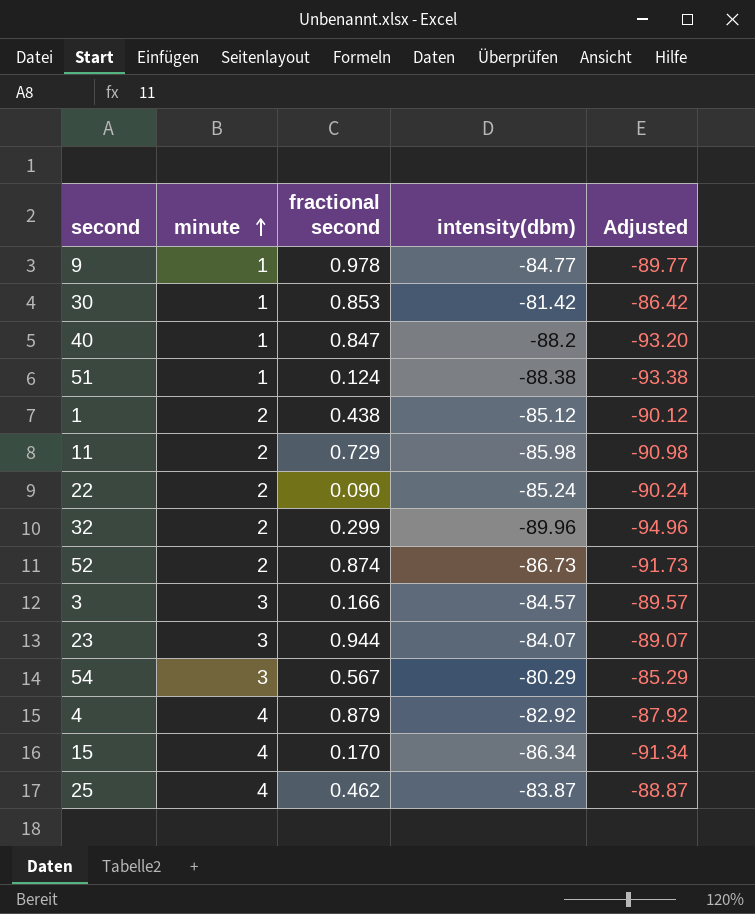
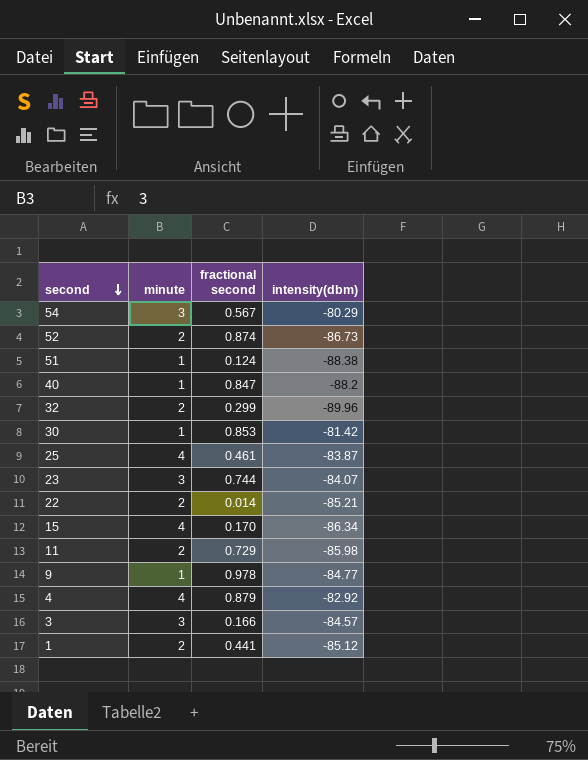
row order: minute ascending -> second descending
column Adjusted | formula: [intensity(dbm)] - 5 -> none
25 | fractional second: 0.462 -> 0.461
23 | fractional second: 0.944 -> 0.744
22 | fractional second: 0.090 -> 0.014
22 | intensity(dbm): -85.24 -> -85.21
1 | fractional second: 0.438 -> 0.441

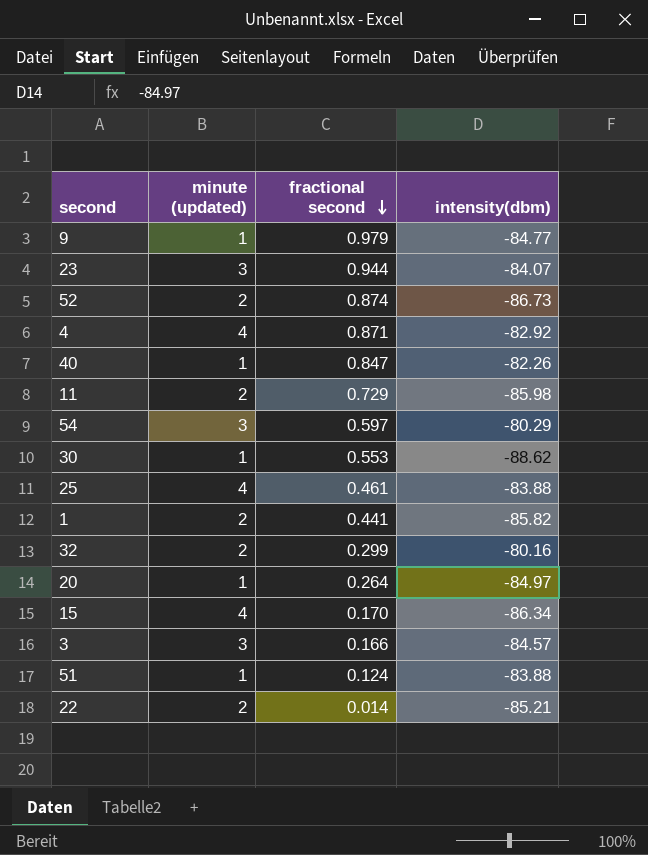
row order: second descending -> fractional second descending
column name: minute -> minute (updated)
9 | fractional second: 0.978 -> 0.979
23 | fractional second: 0.744 -> 0.944
4 | fractional second: 0.879 -> 0.871
40 | intensity(dbm): -88.2 -> -82.26
54 | fractional second: 0.567 -> 0.597
30 | fractional second: 0.853 -> 0.553
30 | intensity(dbm): -81.42 -> -88.62
25 | intensity(dbm): -83.87 -> -83.88
1 | intensity(dbm): -85.12 -> -85.82
32 | intensity(dbm): -89.96 -> -80.16
row 20: none -> 1 | 0.264 | -84.97
51 | intensity(dbm): -88.38 -> -83.88

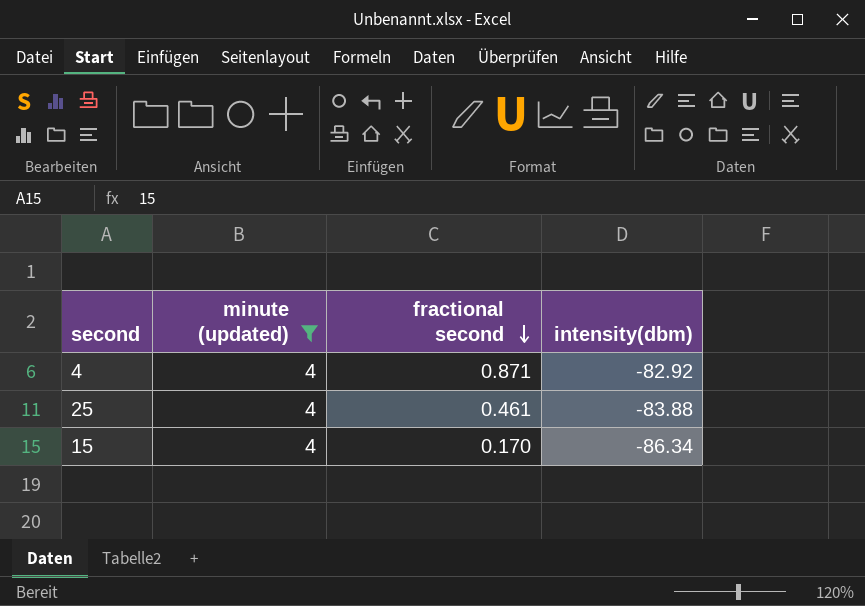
filter: none -> minute (updated) = 4

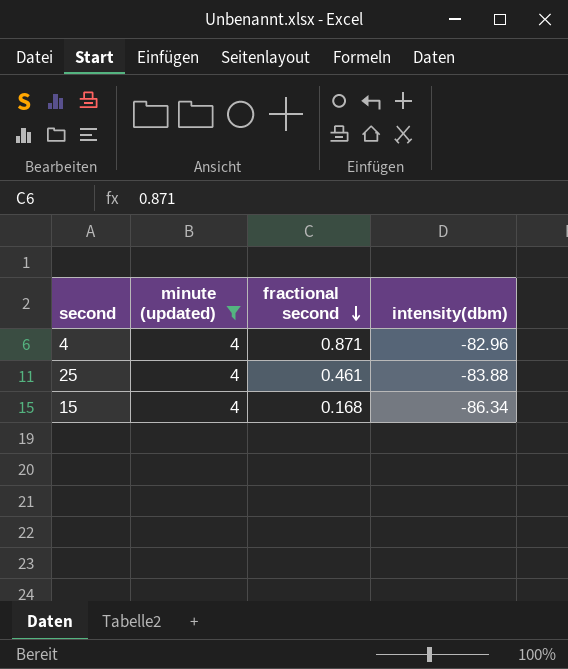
4 | intensity(dbm): -82.92 -> -82.96
15 | fractional second: 0.170 -> 0.168

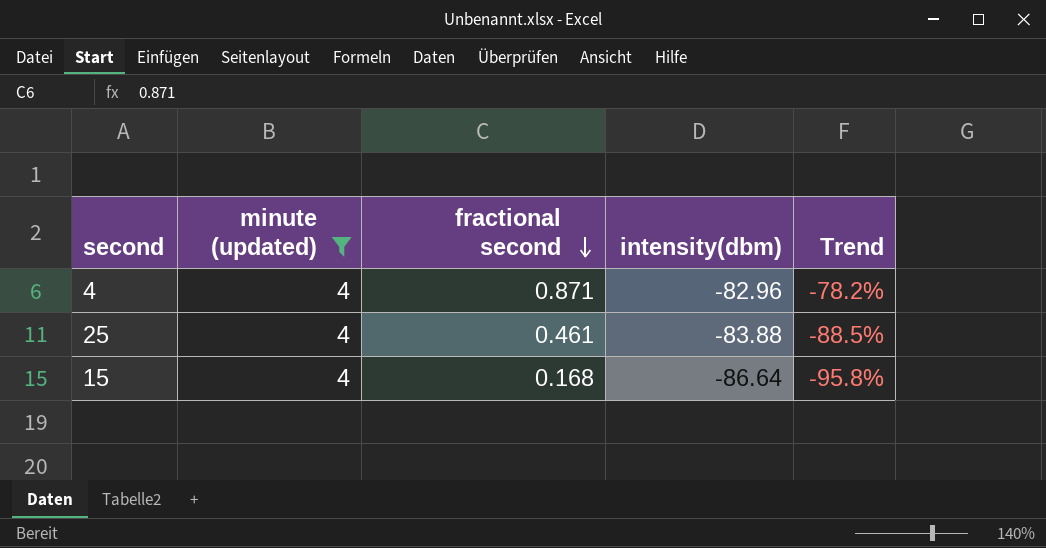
column Trend | formula: none -> ([fractional second] - [minute (updated)]) / [minute (updated)]
15 | intensity(dbm): -86.34 -> -86.64

